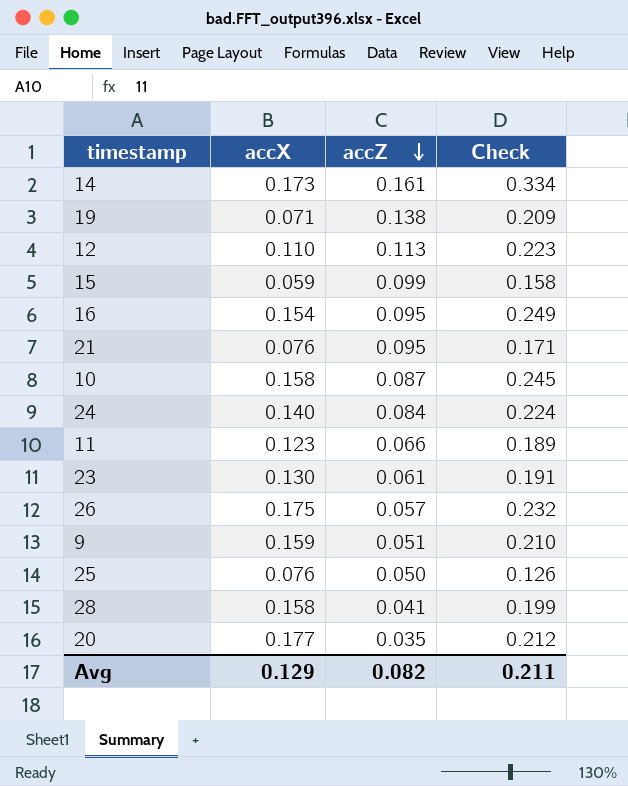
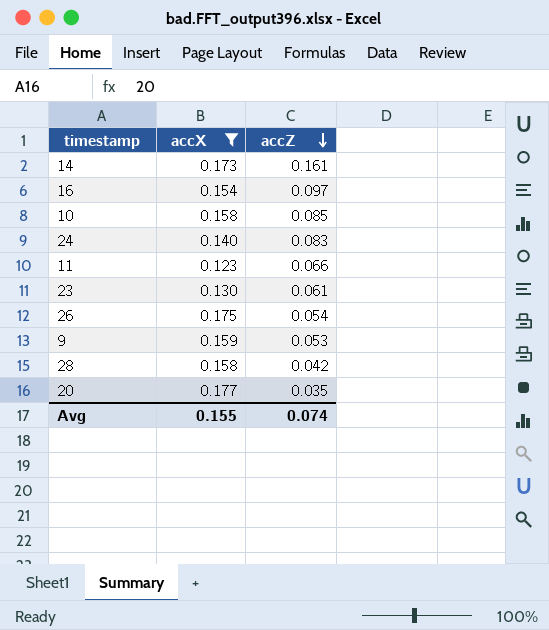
filter: none -> accX >= 0.123
column Check | formula: [accX] + [accZ] -> none
16 | accZ: 0.095 -> 0.097
10 | accZ: 0.087 -> 0.085
24 | accZ: 0.084 -> 0.083
26 | accZ: 0.057 -> 0.054
9 | accZ: 0.051 -> 0.053
28 | accZ: 0.041 -> 0.042
Avg | accX: 0.129 -> 0.155
Avg | accZ: 0.082 -> 0.074

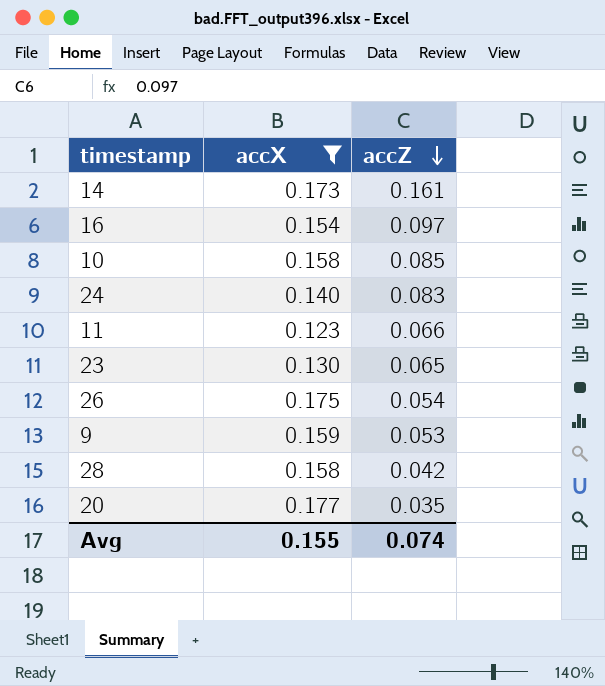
23 | accZ: 0.061 -> 0.065

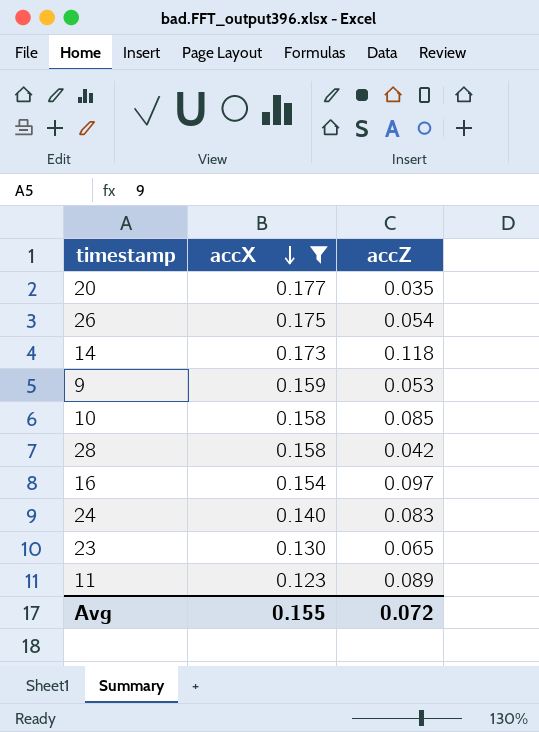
row order: accZ descending -> accX descending
14 | accZ: 0.161 -> 0.118
11 | accZ: 0.066 -> 0.089
Avg | accZ: 0.074 -> 0.072

